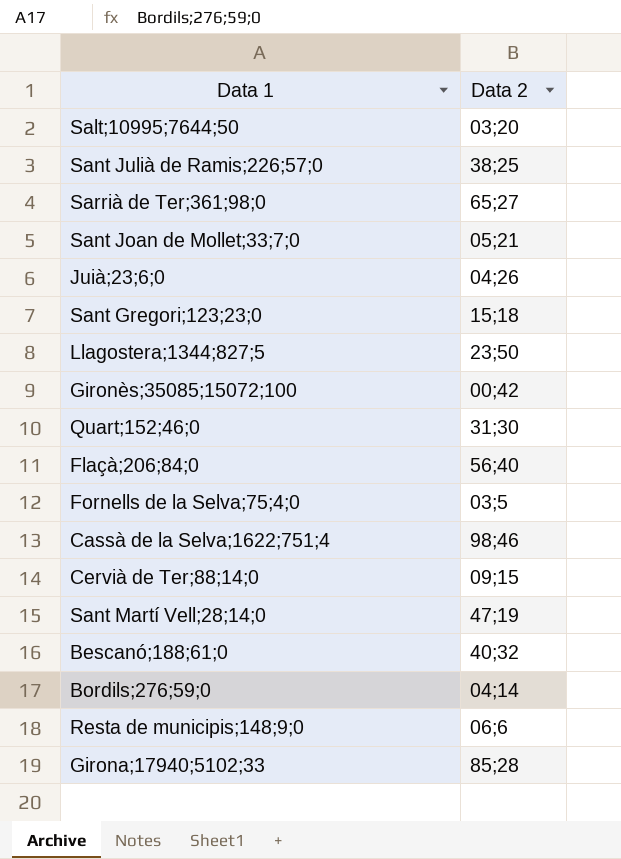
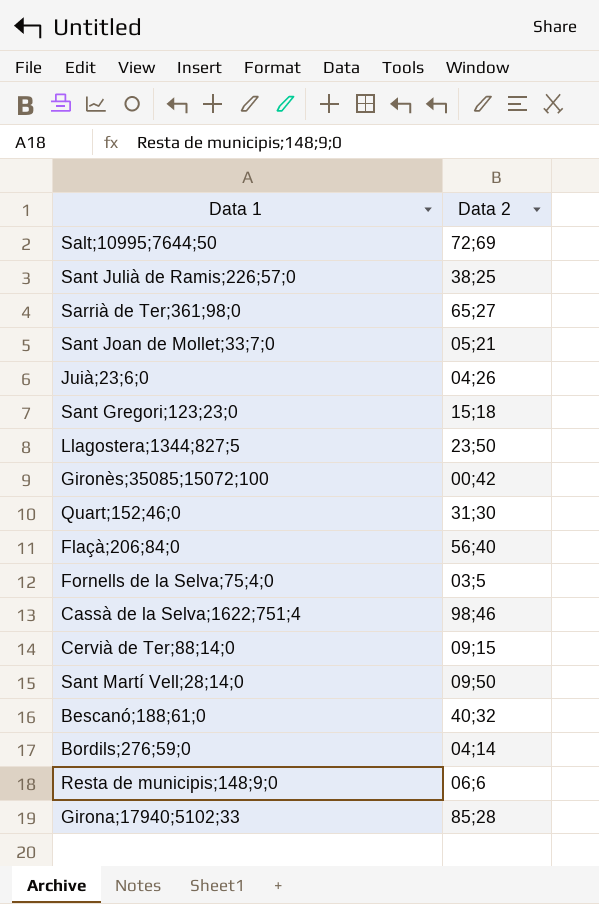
Salt;10995;7644;50 | Data 2: 03;20 -> 72;69
Sant Martí Vell;28;14;0 | Data 2: 47;19 -> 09;50

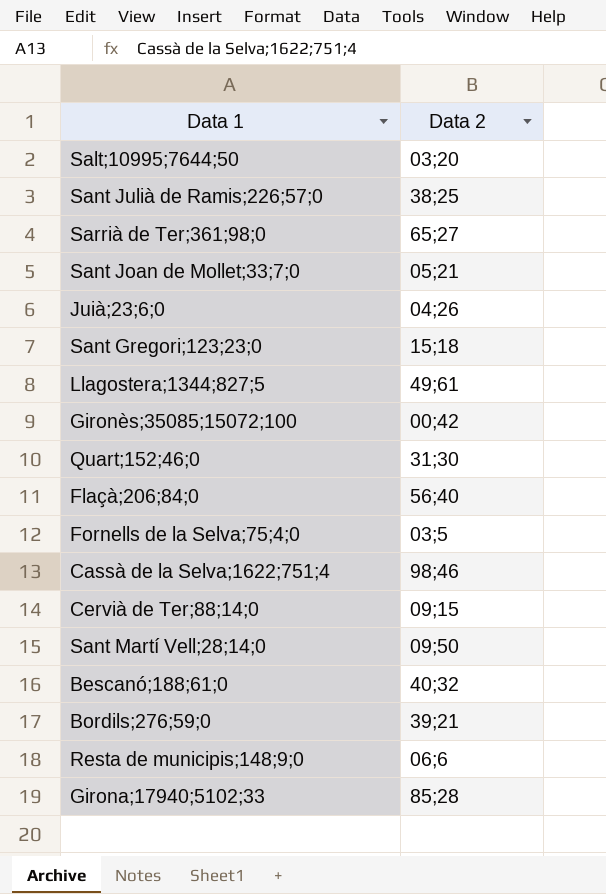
Salt;10995;7644;50 | Data 2: 72;69 -> 03;20
Llagostera;1344;827;5 | Data 2: 23;50 -> 49;61
Bordils;276;59;0 | Data 2: 04;14 -> 39;21

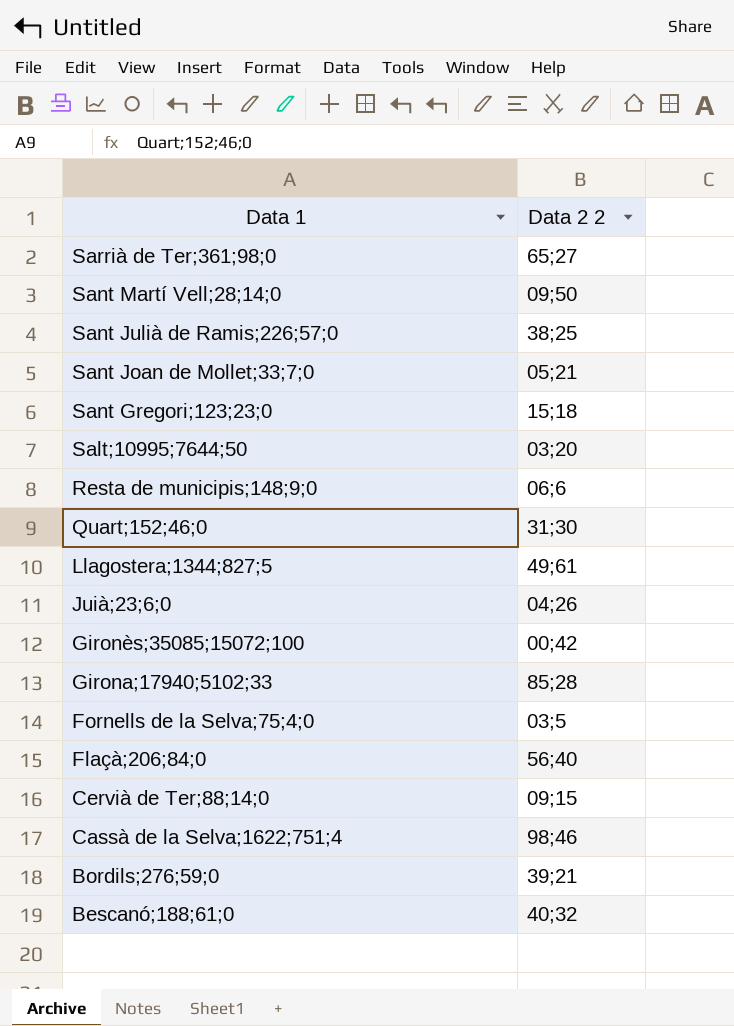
row order: none -> Data 1 descending
column name: Data 2 -> Data 2 2

